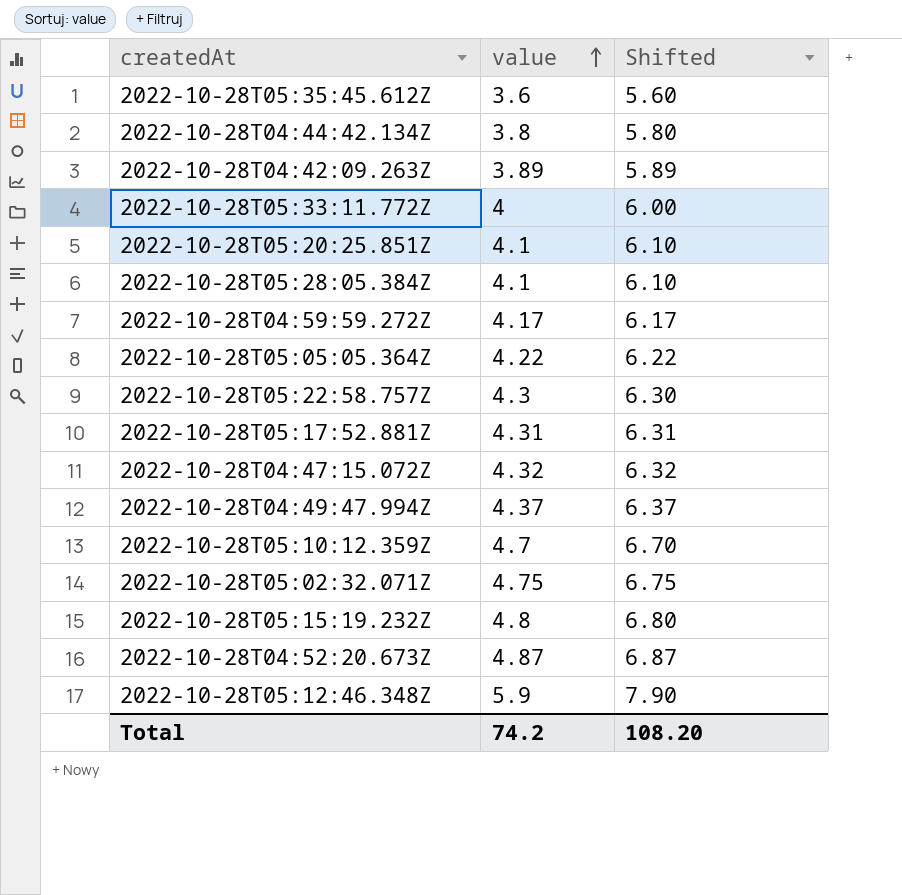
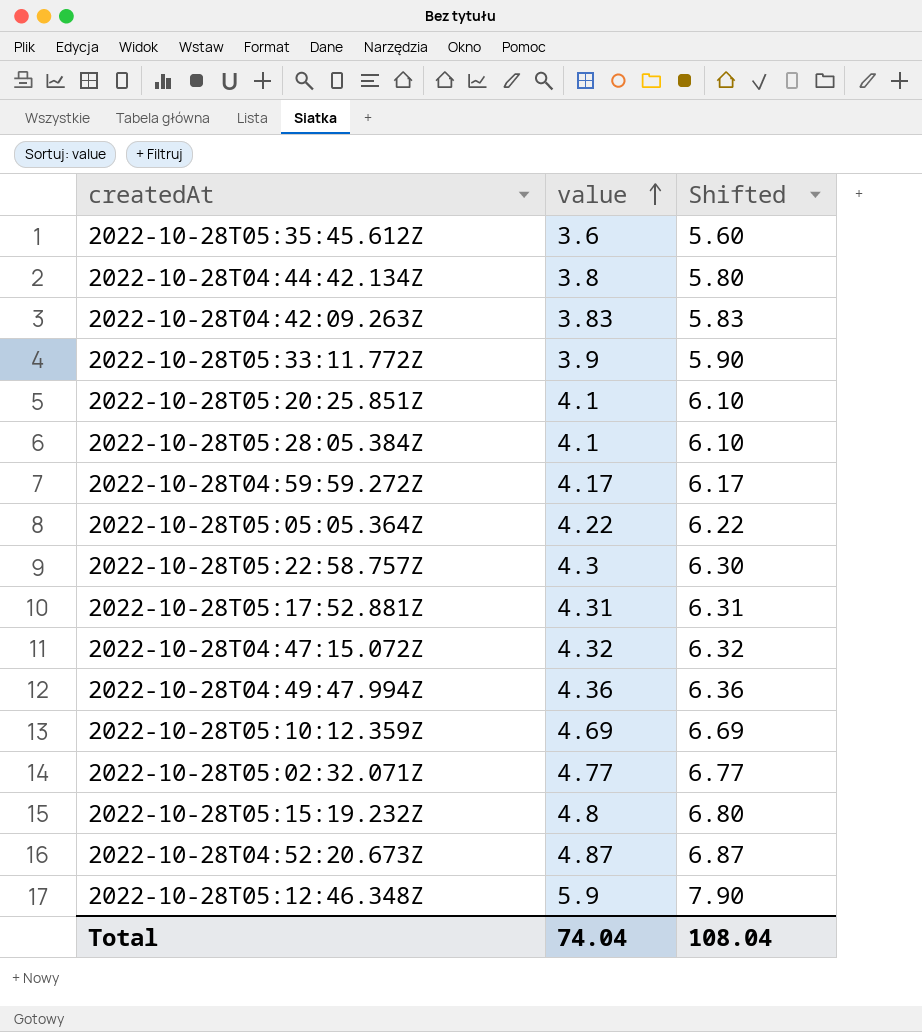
2022-10-28T04:42:09.263Z | value: 3.89 -> 3.83
2022-10-28T04:42:09.263Z | Shifted: 5.89 -> 5.83
2022-10-28T05:33:11.772Z | value: 4 -> 3.9
2022-10-28T05:33:11.772Z | Shifted: 6.00 -> 5.90
2022-10-28T04:49:47.994Z | value: 4.37 -> 4.36
2022-10-28T04:49:47.994Z | Shifted: 6.37 -> 6.36
2022-10-28T05:10:12.359Z | value: 4.7 -> 4.69
2022-10-28T05:10:12.359Z | Shifted: 6.70 -> 6.69
2022-10-28T05:02:32.071Z | value: 4.75 -> 4.77
2022-10-28T05:02:32.071Z | Shifted: 6.75 -> 6.77
Total | value: 74.2 -> 74.04
Total | Shifted: 108.20 -> 108.04

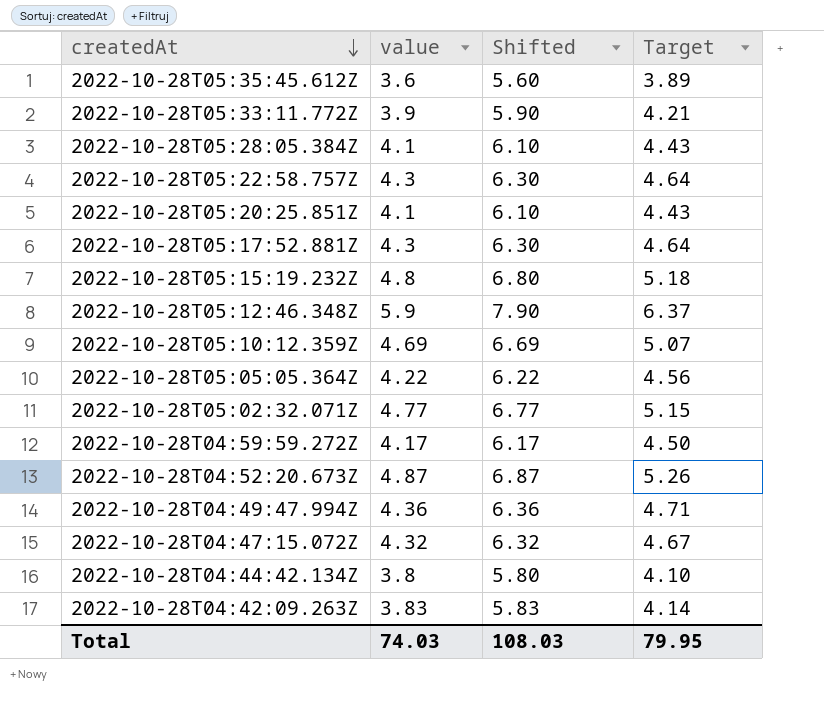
row order: value ascending -> createdAt descending
column Target | formula: none -> [value] * 1.08
2022-10-28T05:17:52.881Z | value: 4.31 -> 4.3
2022-10-28T05:17:52.881Z | Shifted: 6.31 -> 6.30
Total | value: 74.04 -> 74.03
Total | Shifted: 108.04 -> 108.03

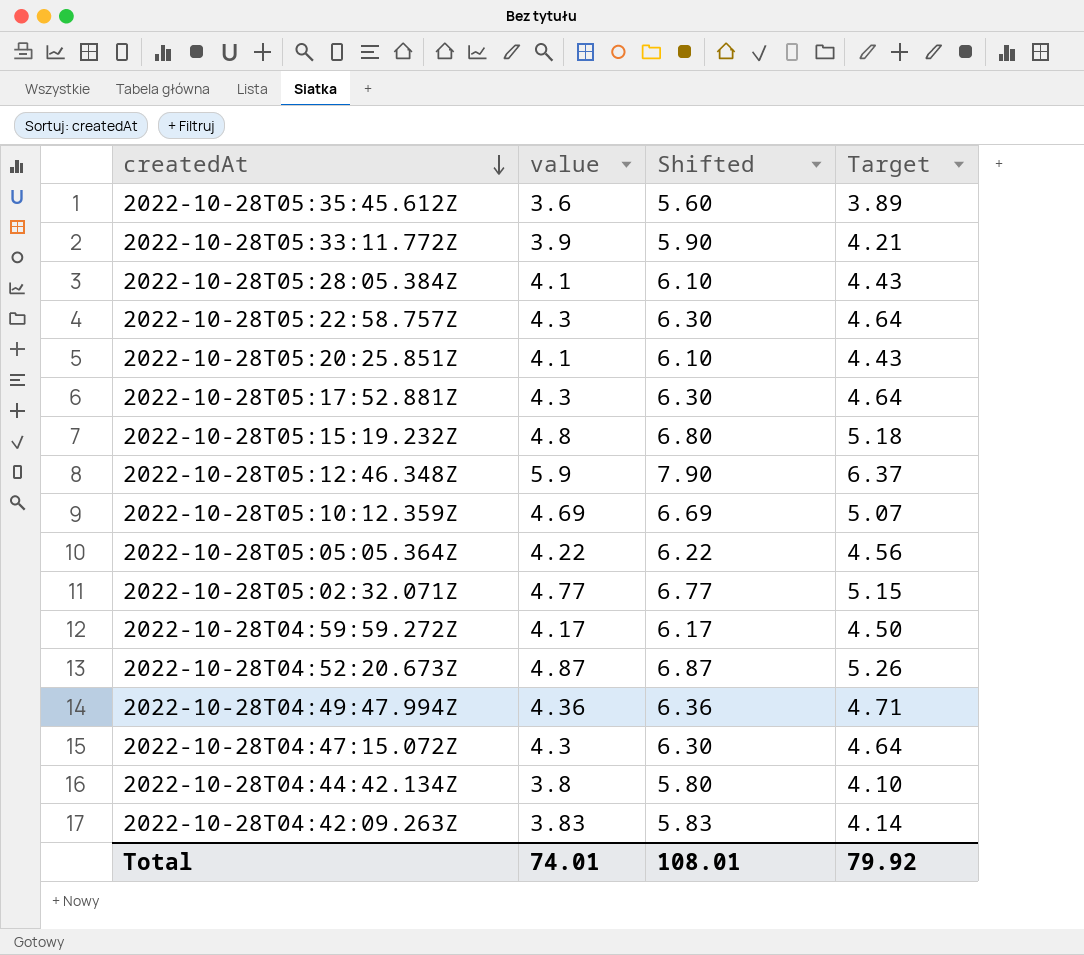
2022-10-28T04:47:15.072Z | value: 4.32 -> 4.3
2022-10-28T04:47:15.072Z | Shifted: 6.32 -> 6.30
2022-10-28T04:47:15.072Z | Target: 4.67 -> 4.64
Total | value: 74.03 -> 74.01
Total | Shifted: 108.03 -> 108.01
Total | Target: 79.95 -> 79.92

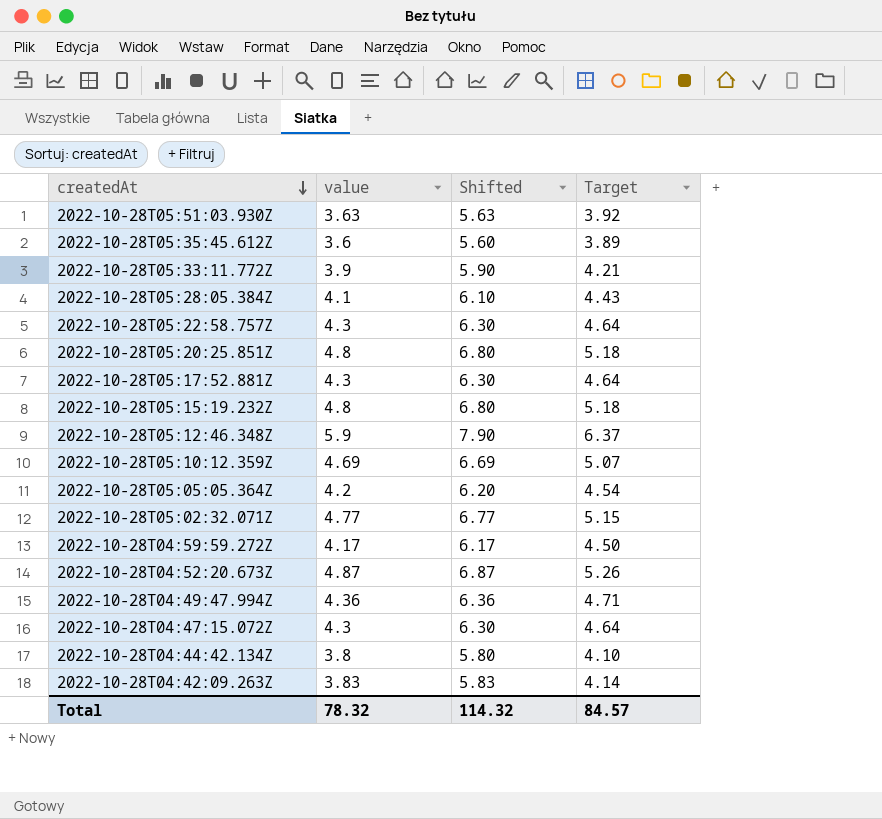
row 2022-10-28T05:51:03.930Z: none -> 3.63 | 5.63 | 3.92
2022-10-28T05:20:25.851Z | value: 4.1 -> 4.8
2022-10-28T05:20:25.851Z | Shifted: 6.10 -> 6.80
2022-10-28T05:20:25.851Z | Target: 4.43 -> 5.18
2022-10-28T05:05:05.364Z | value: 4.22 -> 4.2
2022-10-28T05:05:05.364Z | Shifted: 6.22 -> 6.20
2022-10-28T05:05:05.364Z | Target: 4.56 -> 4.54
Total | value: 74.01 -> 78.32
Total | Shifted: 108.01 -> 114.32
Total | Target: 79.92 -> 84.57

